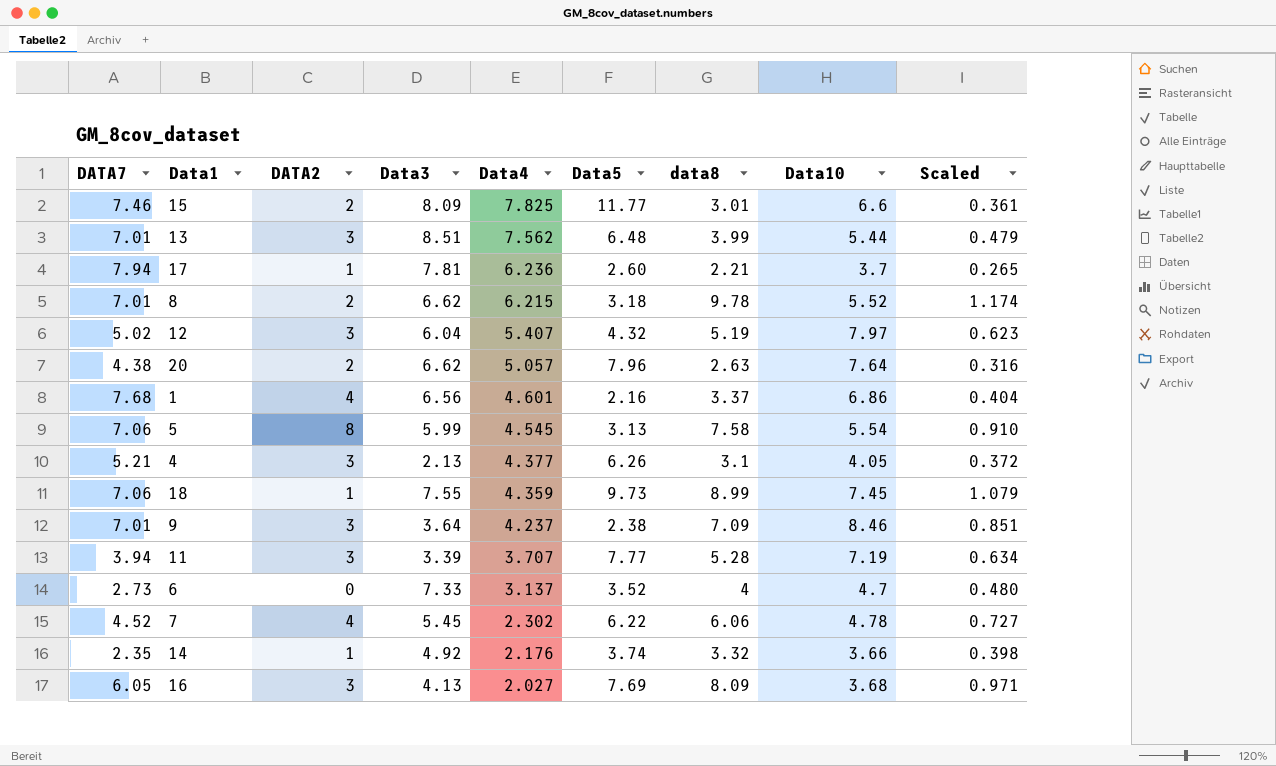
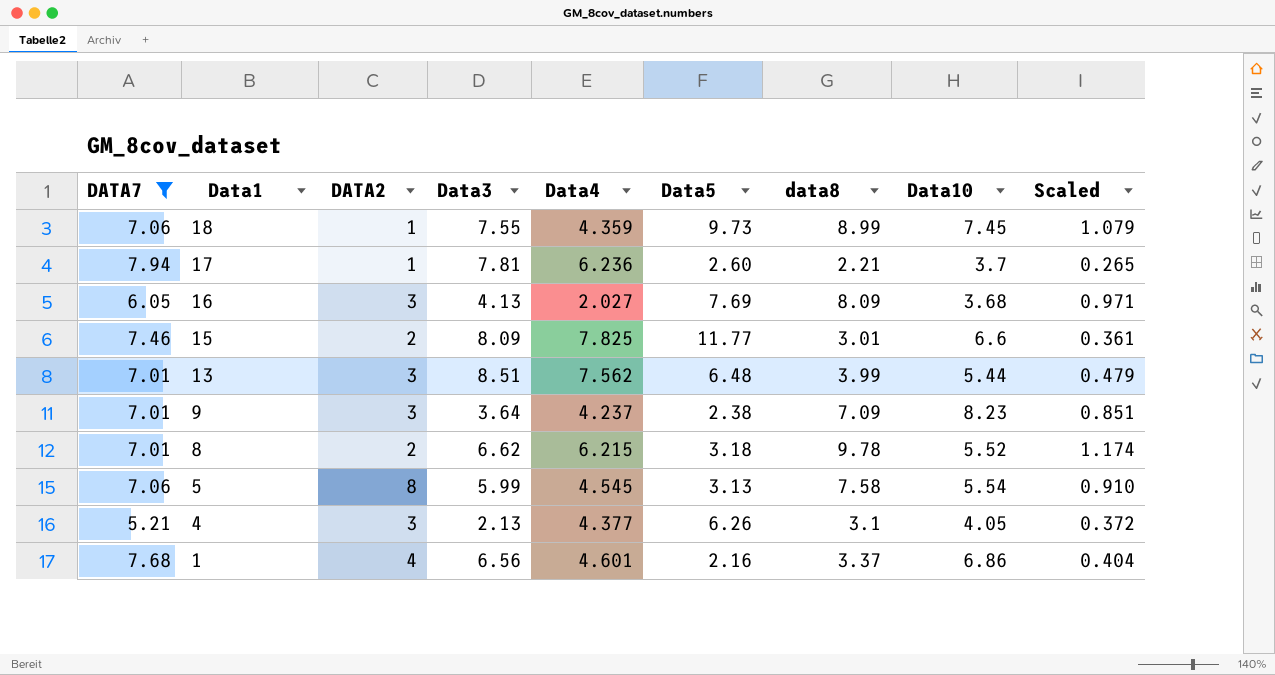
filter: none -> DATA7 >= 5.21
row order: Data4 descending -> Data1 descending
9 | Data10: 8.46 -> 8.23

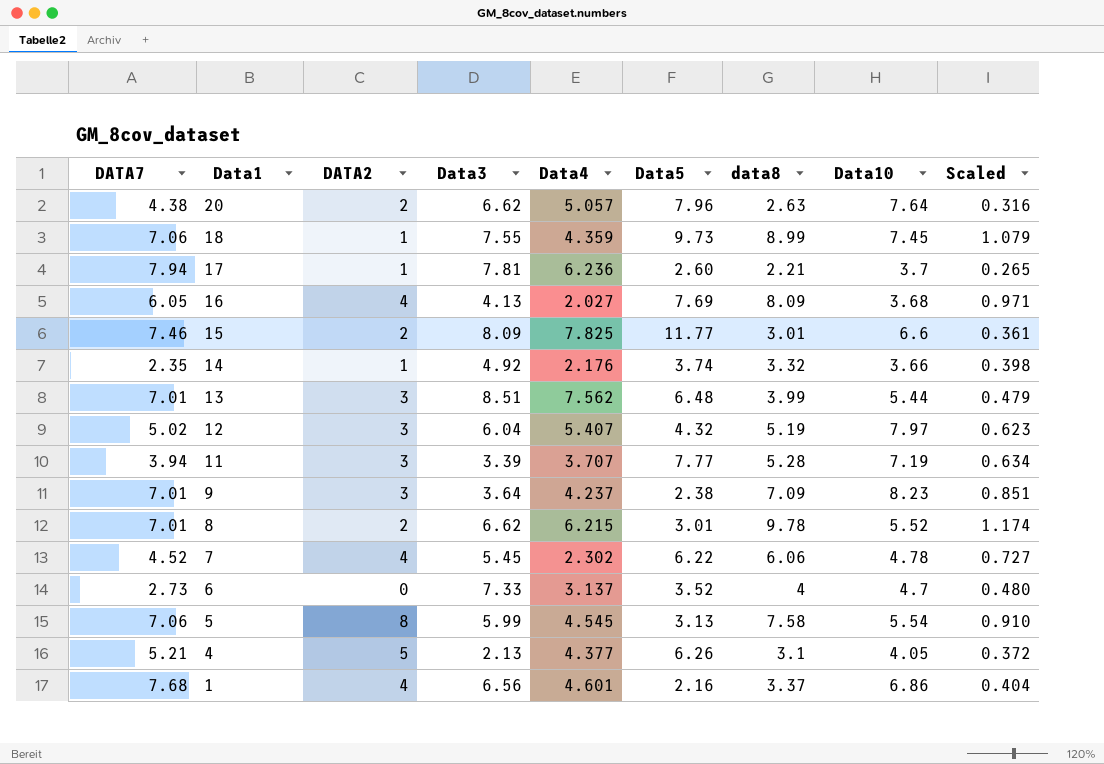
filter: DATA7 >= 5.21 -> none
16 | DATA2: 3 -> 4
8 | Data5: 3.18 -> 3.01
4 | DATA2: 3 -> 5

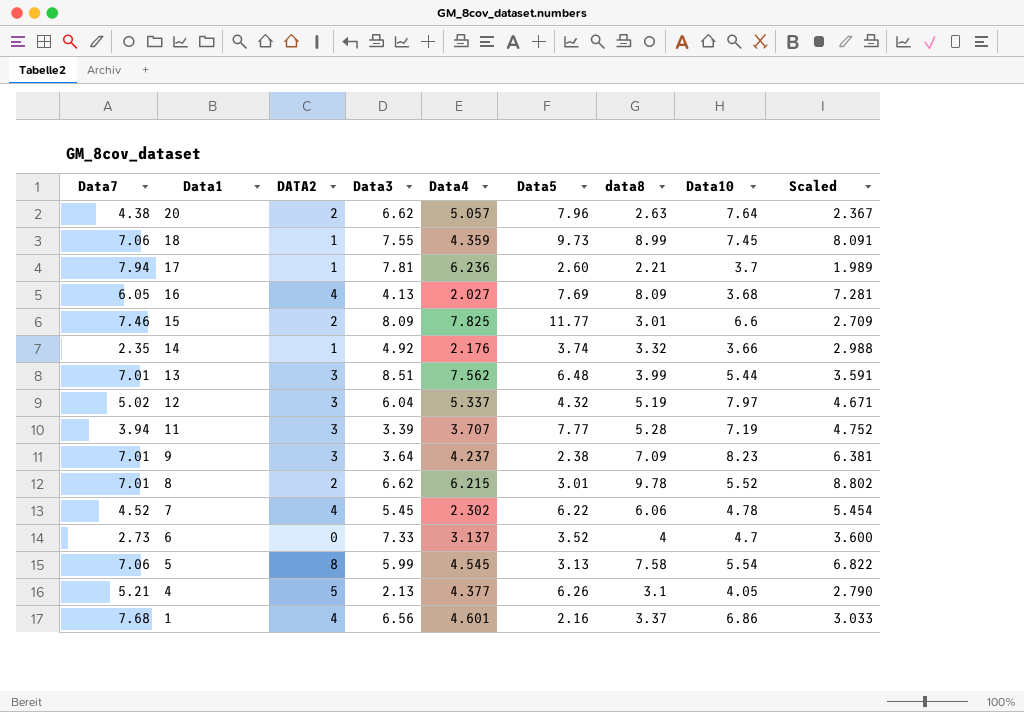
column name: DATA7 -> Data7
column Scaled | formula: [data8] * 0.12 -> [data8] * 0.9
12 | Data4: 5.407 -> 5.337

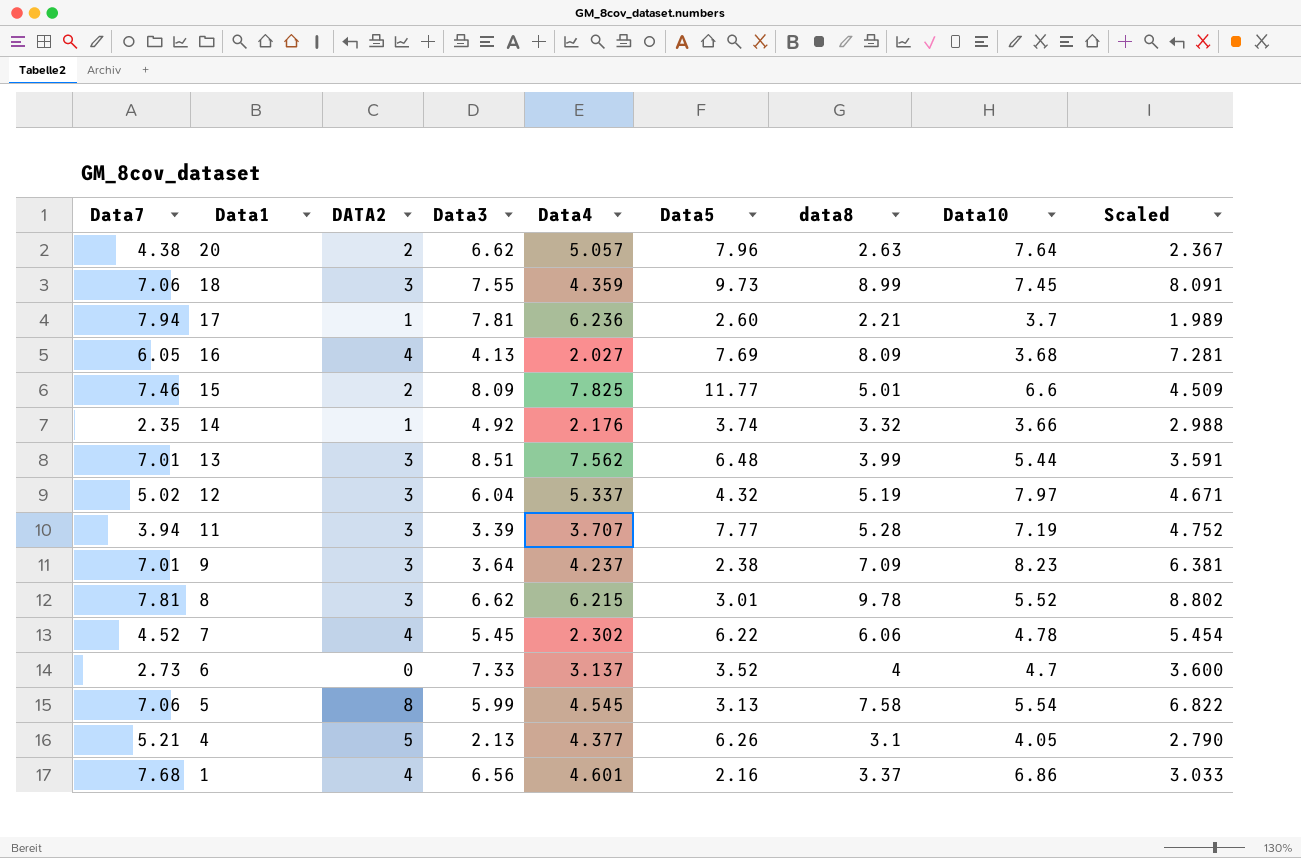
18 | DATA2: 1 -> 3
15 | data8: 3.01 -> 5.01
15 | Scaled: 2.709 -> 4.509
8 | Data7: 7.01 -> 7.81
8 | DATA2: 2 -> 3

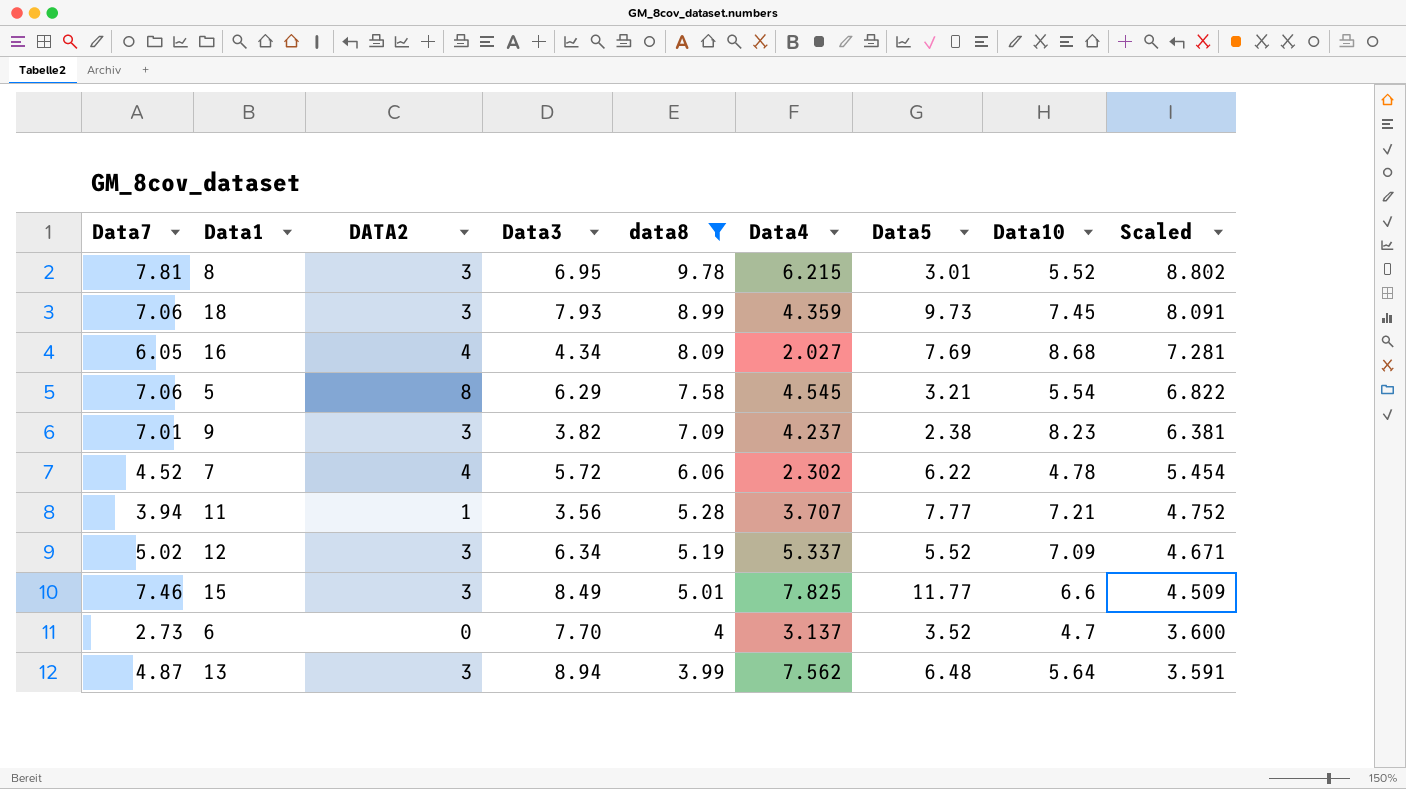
filter: none -> data8 >= 3.99
row order: Data1 descending -> data8 descending
column data8 | position: 7 -> 5
8 | Data3: 6.62 -> 6.95
18 | Data3: 7.55 -> 7.93
16 | Data3: 4.13 -> 4.34
16 | Data10: 3.68 -> 8.68
5 | Data3: 5.99 -> 6.29
5 | Data5: 3.13 -> 3.21
9 | Data3: 3.64 -> 3.82
7 | Data3: 5.45 -> 5.72
11 | DATA2: 3 -> 1
11 | Data3: 3.39 -> 3.56
11 | Data10: 7.19 -> 7.21
12 | Data3: 6.04 -> 6.34
12 | Data5: 4.32 -> 5.52
12 | Data10: 7.97 -> 7.09
15 | DATA2: 2 -> 3
15 | Data3: 8.09 -> 8.49
6 | Data3: 7.33 -> 7.70
13 | Data7: 7.01 -> 4.87
13 | Data3: 8.51 -> 8.94
13 | Data10: 5.44 -> 5.64

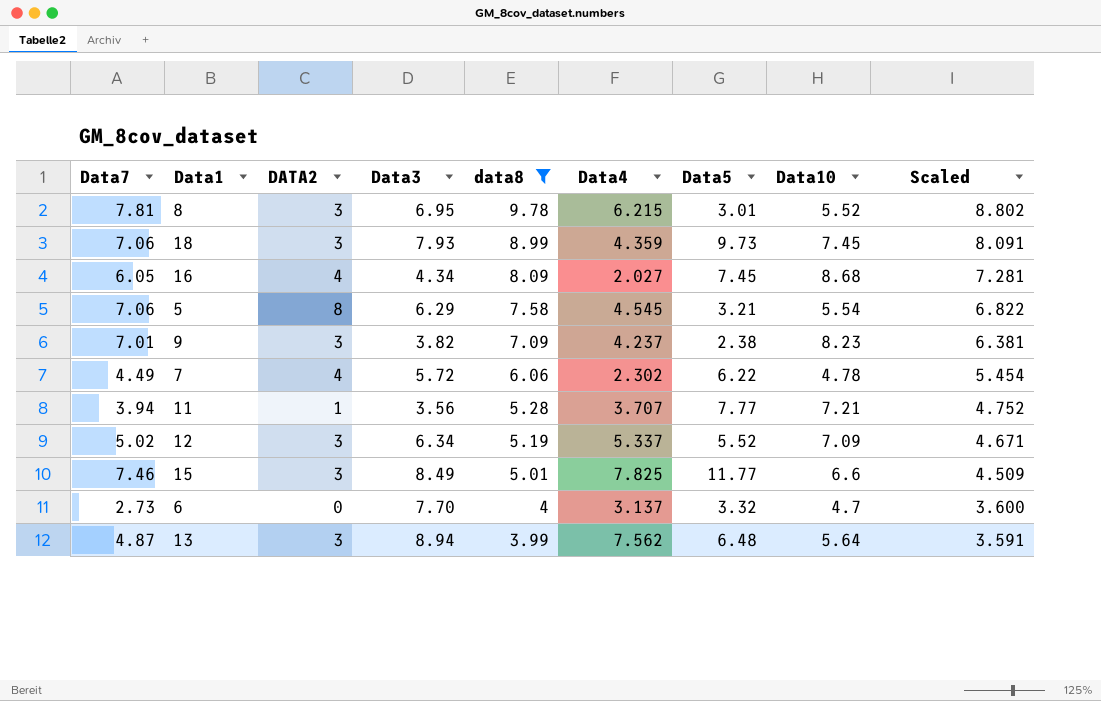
16 | Data5: 7.69 -> 7.45
7 | Data7: 4.52 -> 4.49
6 | Data5: 3.52 -> 3.32

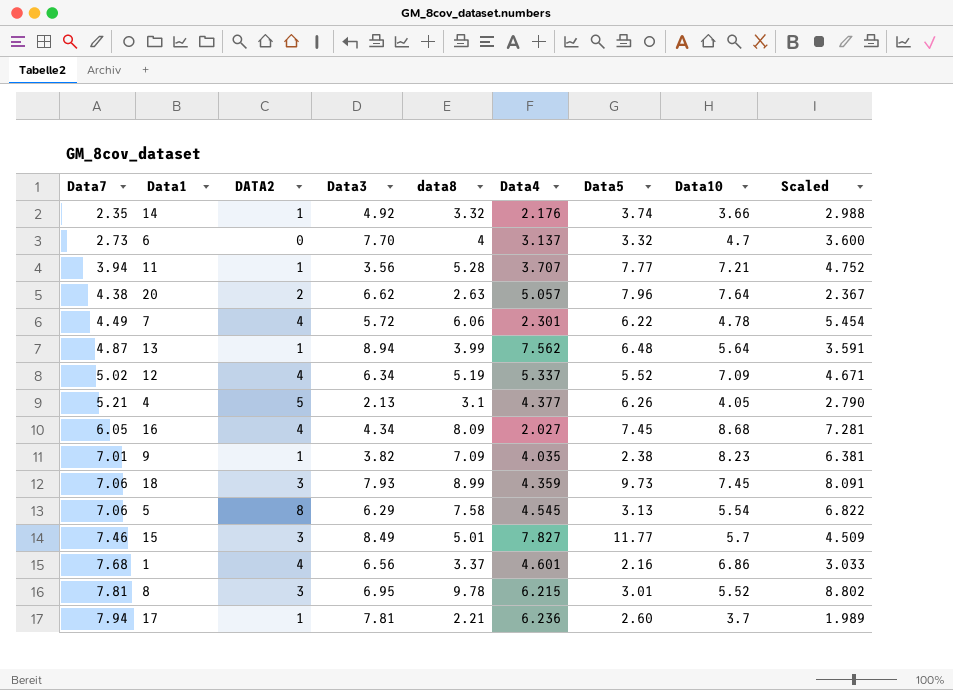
filter: data8 >= 3.99 -> none
row order: data8 descending -> Data7 ascending
7 | Data4: 2.302 -> 2.301
13 | DATA2: 3 -> 1
12 | DATA2: 3 -> 4
9 | DATA2: 3 -> 1
9 | Data4: 4.237 -> 4.035
5 | Data5: 3.21 -> 3.13
15 | Data4: 7.825 -> 7.827
15 | Data10: 6.6 -> 5.7

